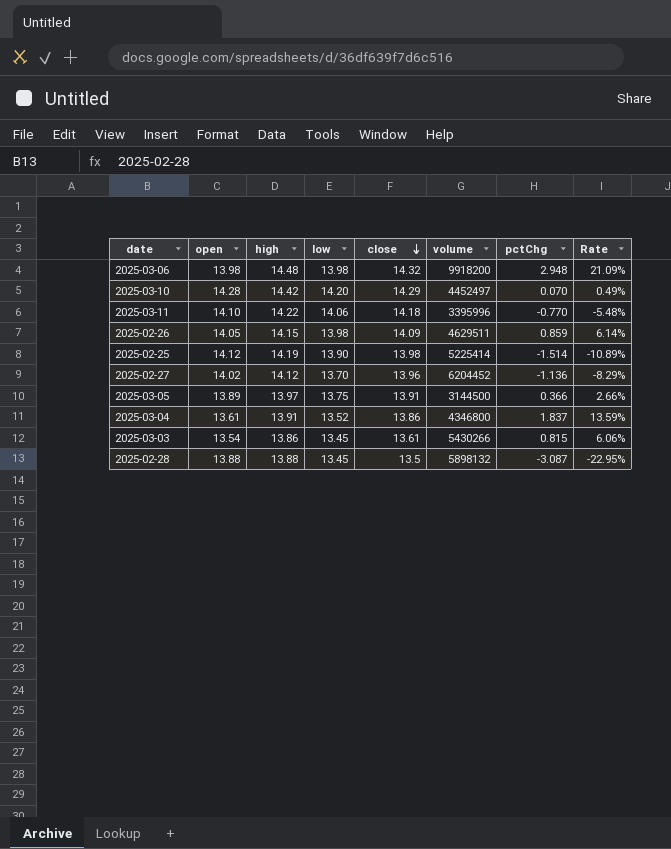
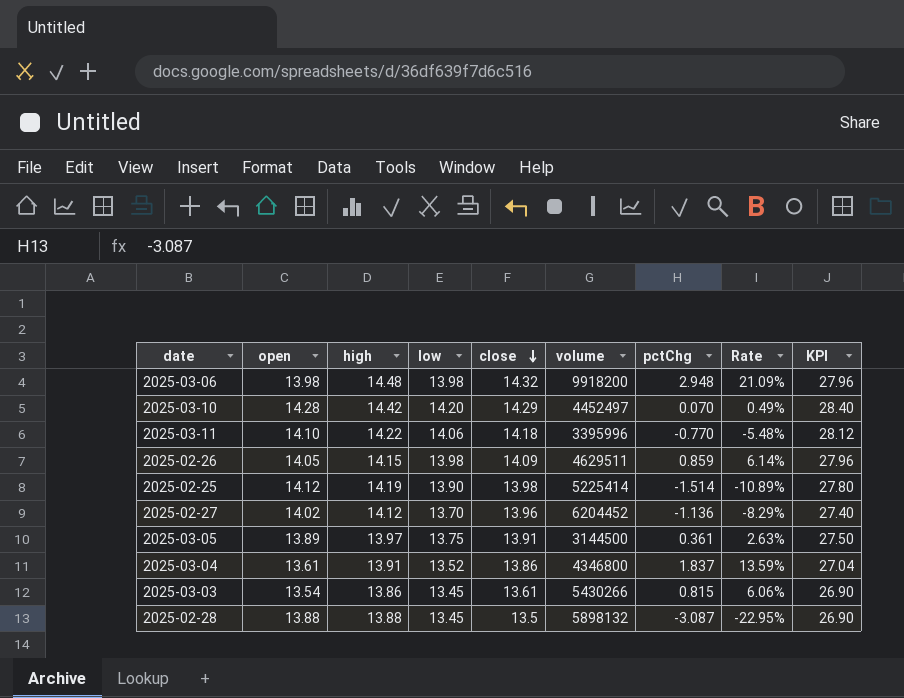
column KPI | formula: none -> [low] * 2
2025-03-05 | pctChg: 0.366 -> 0.361
2025-03-05 | Rate: 2.66% -> 2.63%

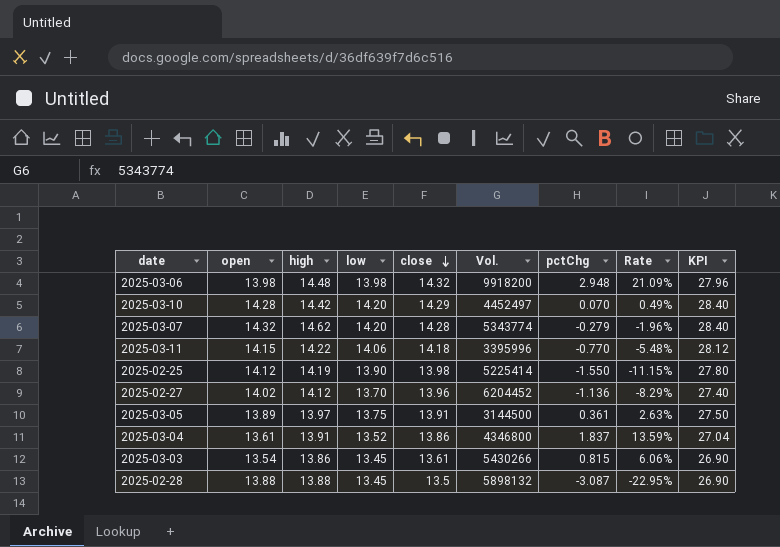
column name: volume -> Vol.
row 2025-02-26: 14.05 | 14.15 | 13.98 | 14.09 | 4629511 | 0.859 | 6.14% | 27.96 -> none
row 2025-03-07: none -> 14.32 | 14.62 | 14.20 | 14.28 | 5343774 | -0.279 | -1.96% | 28.40
2025-03-11 | open: 14.10 -> 14.15
2025-02-25 | pctChg: -1.514 -> -1.550
2025-02-25 | Rate: -10.89% -> -11.15%

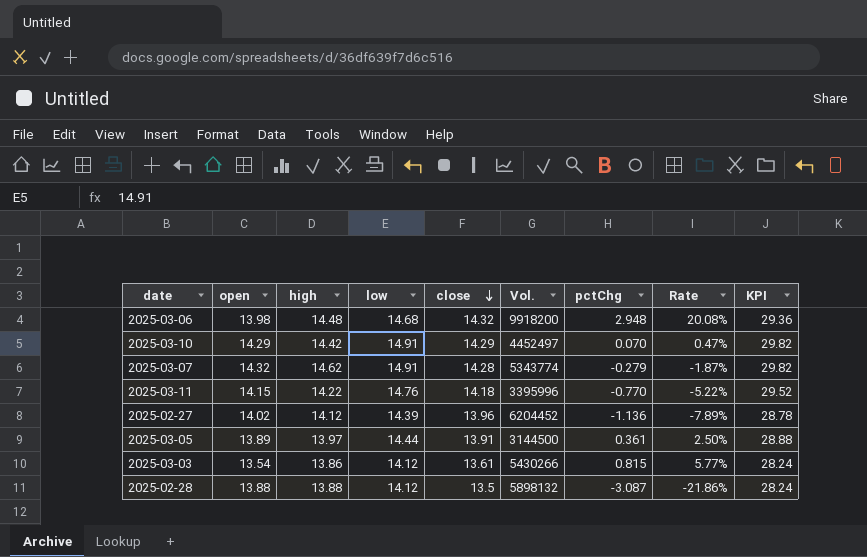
row 2025-02-25: 14.12 | 14.19 | 13.90 | 13.98 | 5225414 | -1.550 | -11.15% | 27.80 -> none
row 2025-03-04: 13.61 | 13.91 | 13.52 | 13.86 | 4346800 | 1.837 | 13.59% | 27.04 -> none
2025-03-06 | low: 13.98 -> 14.68
2025-03-06 | Rate: 21.09% -> 20.08%
2025-03-06 | KPI: 27.96 -> 29.36
2025-03-10 | open: 14.28 -> 14.29
2025-03-10 | low: 14.20 -> 14.91
2025-03-10 | Rate: 0.49% -> 0.47%
2025-03-10 | KPI: 28.40 -> 29.82
2025-03-07 | low: 14.20 -> 14.91
2025-03-07 | Rate: -1.96% -> -1.87%
2025-03-07 | KPI: 28.40 -> 29.82
2025-03-11 | low: 14.06 -> 14.76
2025-03-11 | Rate: -5.48% -> -5.22%
2025-03-11 | KPI: 28.12 -> 29.52
2025-02-27 | low: 13.70 -> 14.39
2025-02-27 | Rate: -8.29% -> -7.89%
2025-02-27 | KPI: 27.40 -> 28.78
2025-03-05 | low: 13.75 -> 14.44
2025-03-05 | Rate: 2.63% -> 2.50%
2025-03-05 | KPI: 27.50 -> 28.88
2025-03-03 | low: 13.45 -> 14.12
2025-03-03 | Rate: 6.06% -> 5.77%
2025-03-03 | KPI: 26.90 -> 28.24
2025-02-28 | low: 13.45 -> 14.12
2025-02-28 | Rate: -22.95% -> -21.86%
2025-02-28 | KPI: 26.90 -> 28.24

